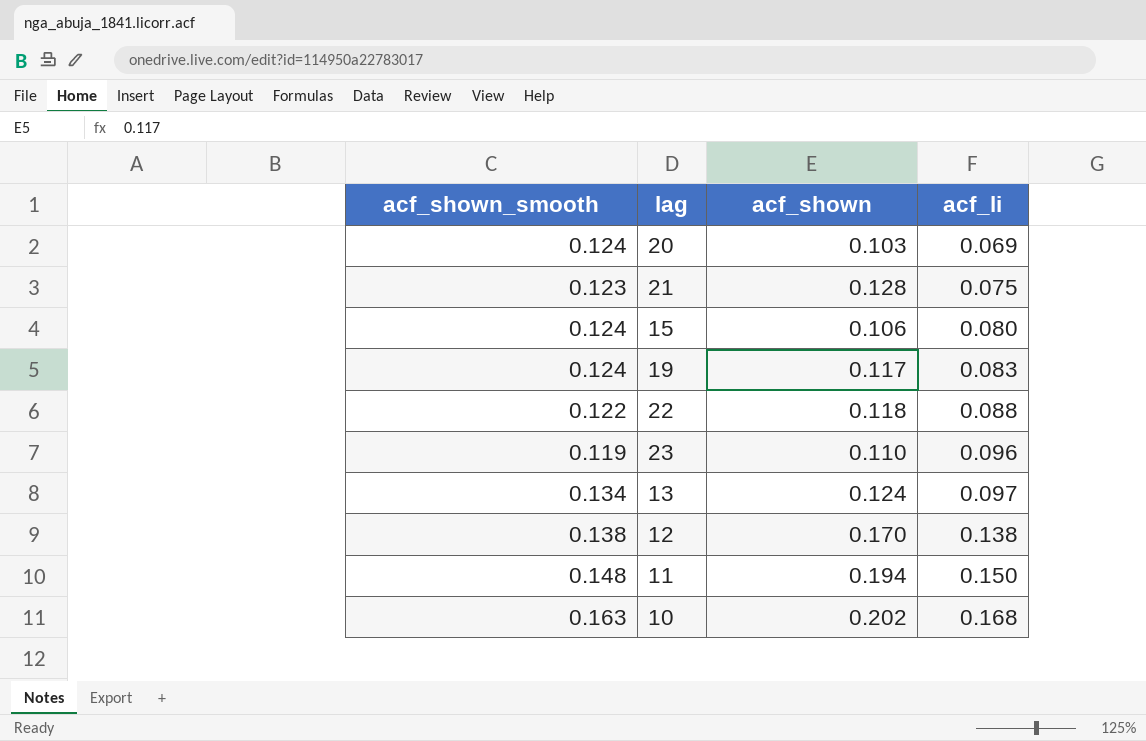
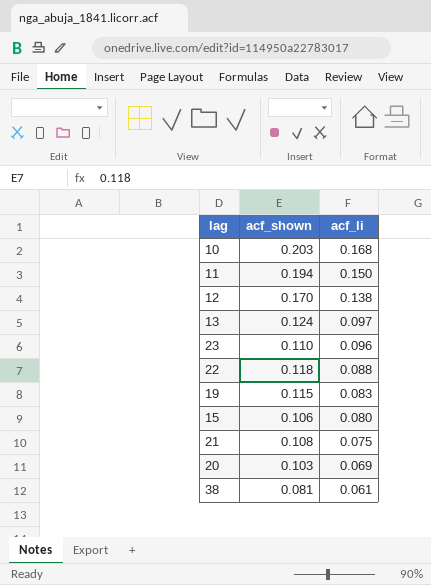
row order: acf_li ascending -> acf_li descending
column acf_shown_smooth | position: 1 -> none
10 | acf_shown: 0.202 -> 0.203
19 | acf_shown: 0.117 -> 0.115
21 | acf_shown: 0.128 -> 0.108
row 38: none -> 0.081 | 0.061

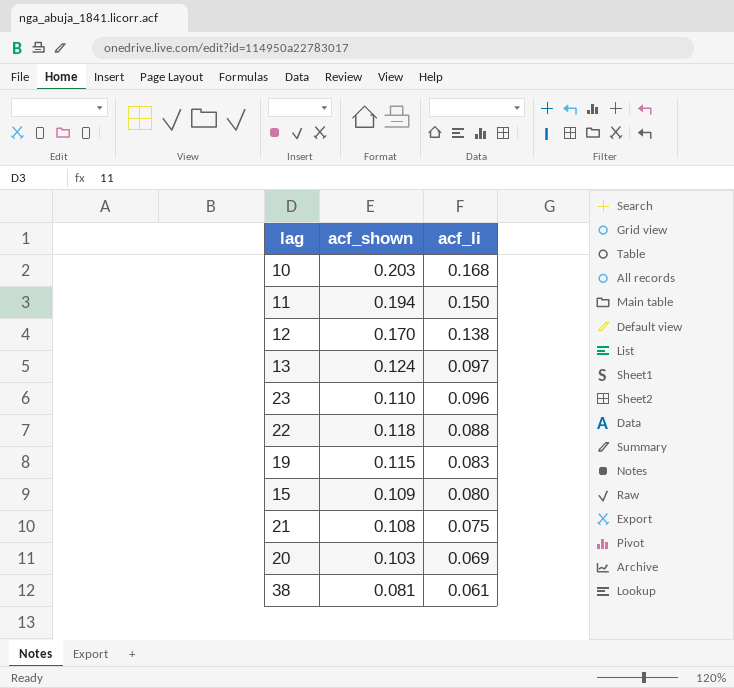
15 | acf_shown: 0.106 -> 0.109

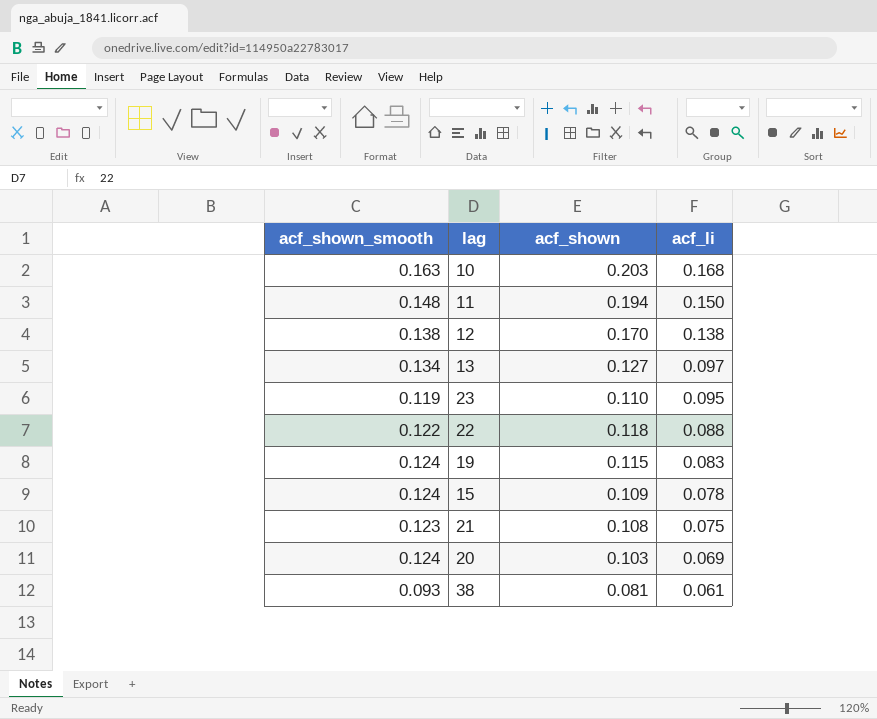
column acf_shown_smooth | position: none -> 1
13 | acf_shown: 0.124 -> 0.127
23 | acf_li: 0.096 -> 0.095
15 | acf_li: 0.080 -> 0.078

